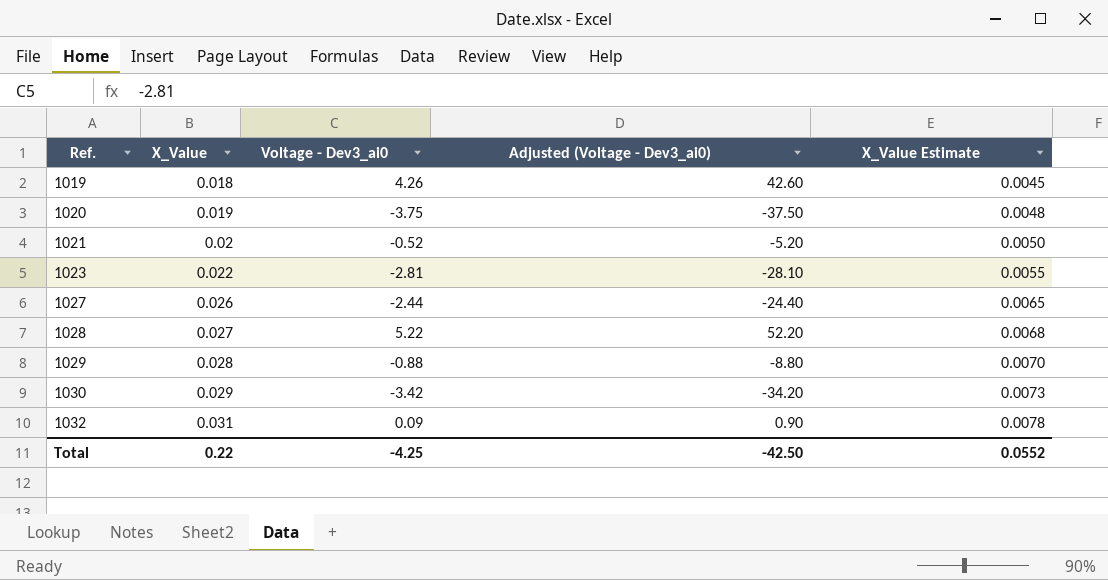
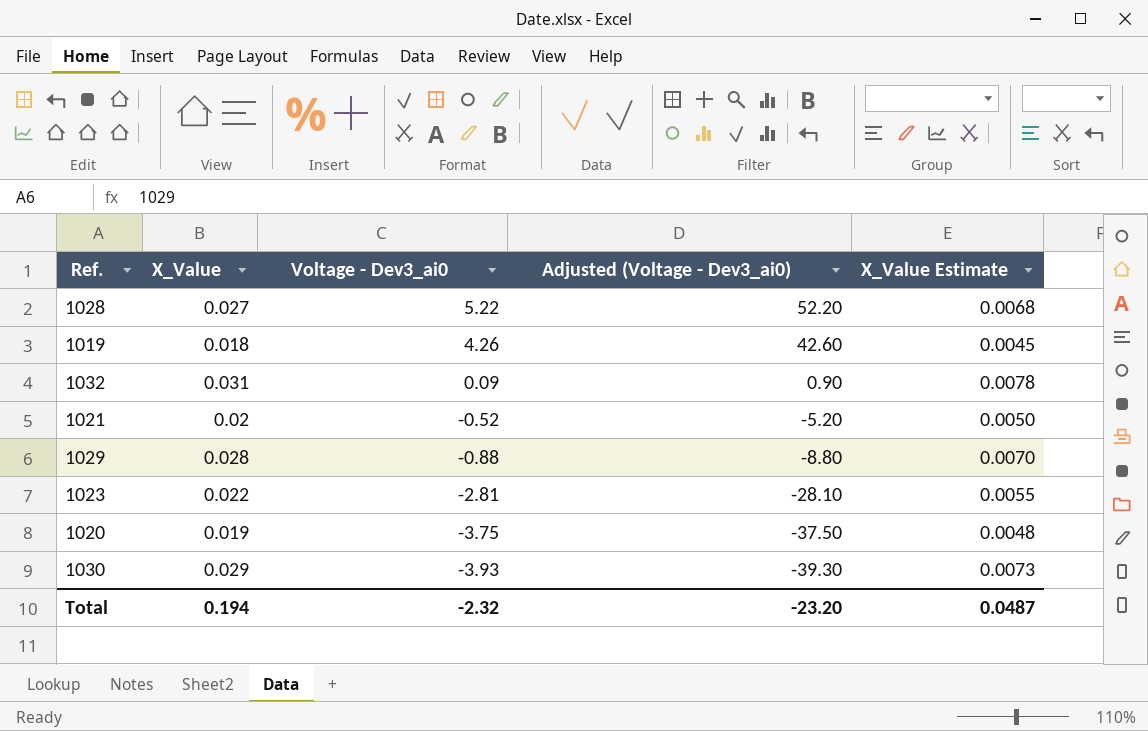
row order: Ref. ascending -> Voltage - Dev3_ai0 descending
row 1027: 0.026 | -2.44 | -24.40 | 0.0065 -> none
1030 | Voltage - Dev3_ai0: -3.42 -> -3.93
1030 | Adjusted (Voltage - Dev3_ai0): -34.20 -> -39.30
Total | X_Value: 0.22 -> 0.194
Total | Voltage - Dev3_ai0: -4.25 -> -2.32
Total | Adjusted (Voltage - Dev3_ai0): -42.50 -> -23.20
Total | X_Value Estimate: 0.0552 -> 0.0487

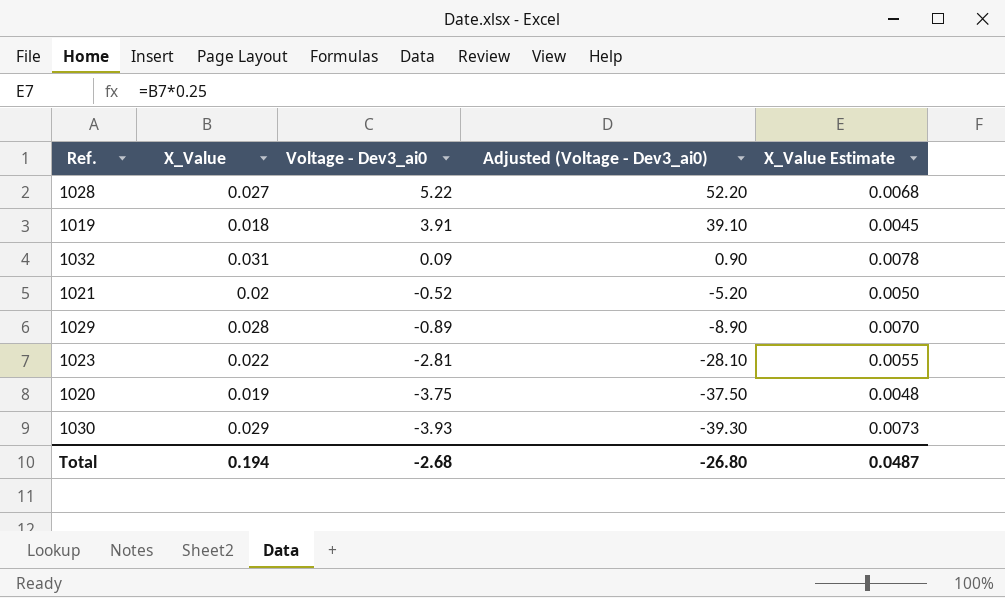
1019 | Voltage - Dev3_ai0: 4.26 -> 3.91
1019 | Adjusted (Voltage - Dev3_ai0): 42.60 -> 39.10
1029 | Voltage - Dev3_ai0: -0.88 -> -0.89
1029 | Adjusted (Voltage - Dev3_ai0): -8.80 -> -8.90
Total | Voltage - Dev3_ai0: -2.32 -> -2.68
Total | Adjusted (Voltage - Dev3_ai0): -23.20 -> -26.80

